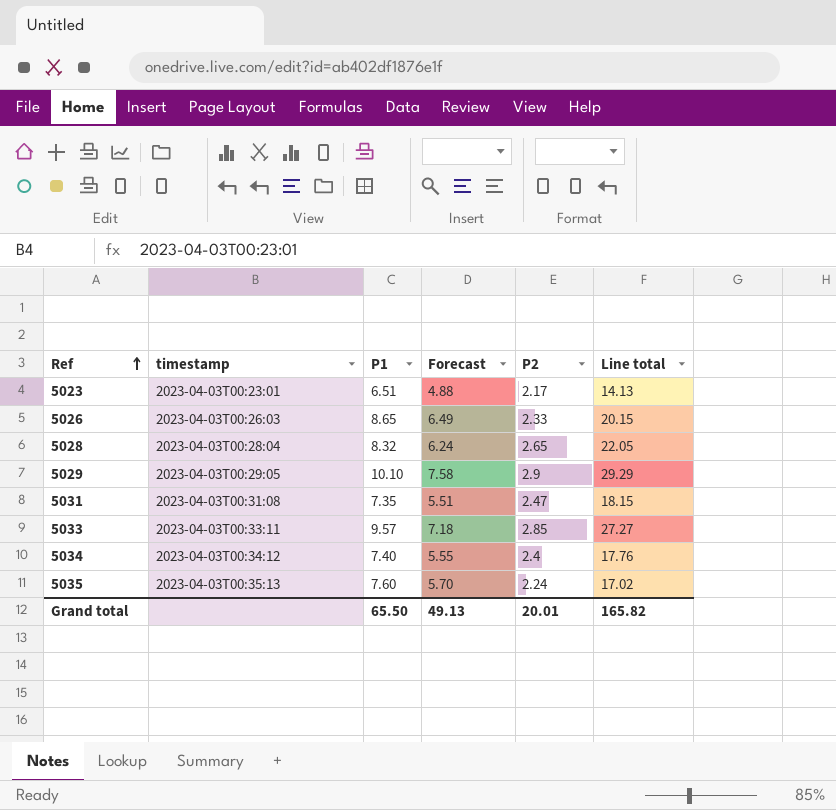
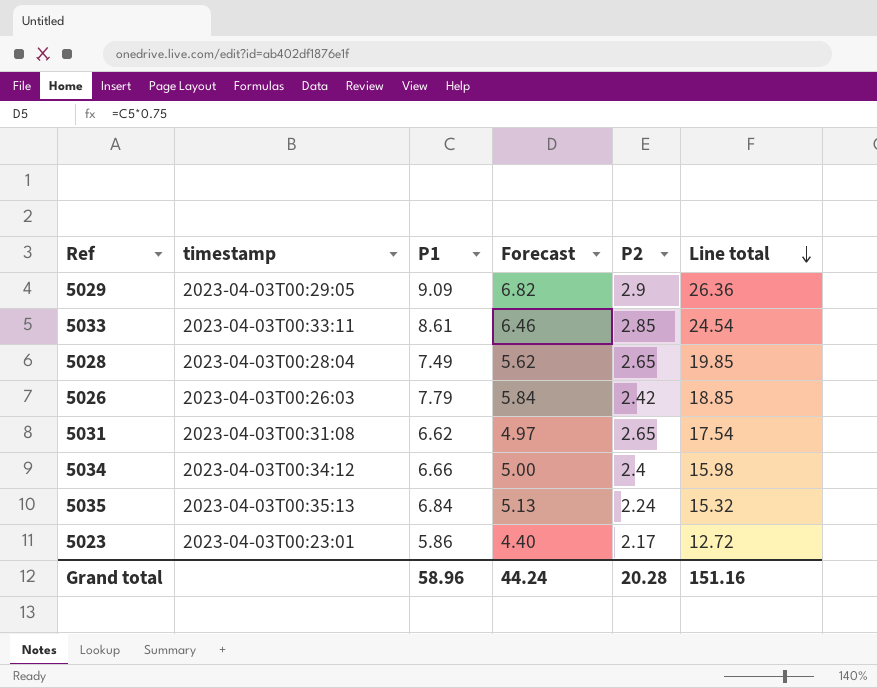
row order: Ref ascending -> Line total descending
5029 | P1: 10.10 -> 9.09
5029 | Forecast: 7.58 -> 6.82
5029 | Line total: 29.29 -> 26.36
5033 | P1: 9.57 -> 8.61
5033 | Forecast: 7.18 -> 6.46
5033 | Line total: 27.27 -> 24.54
5028 | P1: 8.32 -> 7.49
5028 | Forecast: 6.24 -> 5.62
5028 | Line total: 22.05 -> 19.85
5026 | P1: 8.65 -> 7.79
5026 | Forecast: 6.49 -> 5.84
5026 | P2: 2.33 -> 2.42
5026 | Line total: 20.15 -> 18.85
5031 | P1: 7.35 -> 6.62
5031 | Forecast: 5.51 -> 4.97
5031 | P2: 2.47 -> 2.65
5031 | Line total: 18.15 -> 17.54
5034 | P1: 7.40 -> 6.66
5034 | Forecast: 5.55 -> 5.00
5034 | Line total: 17.76 -> 15.98
5035 | P1: 7.60 -> 6.84
5035 | Forecast: 5.70 -> 5.13
5035 | Line total: 17.02 -> 15.32
5023 | P1: 6.51 -> 5.86
5023 | Forecast: 4.88 -> 4.40
5023 | Line total: 14.13 -> 12.72
Grand total | P1: 65.50 -> 58.96
Grand total | Forecast: 49.13 -> 44.24
Grand total | P2: 20.01 -> 20.28
Grand total | Line total: 165.82 -> 151.16

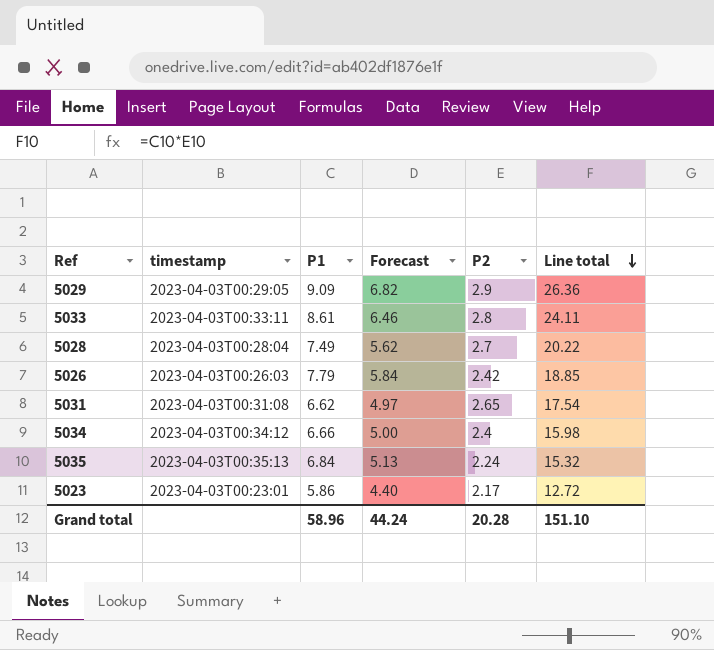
5033 | P2: 2.85 -> 2.8
5033 | Line total: 24.54 -> 24.11
5028 | P2: 2.65 -> 2.7
5028 | Line total: 19.85 -> 20.22
Grand total | Line total: 151.16 -> 151.10

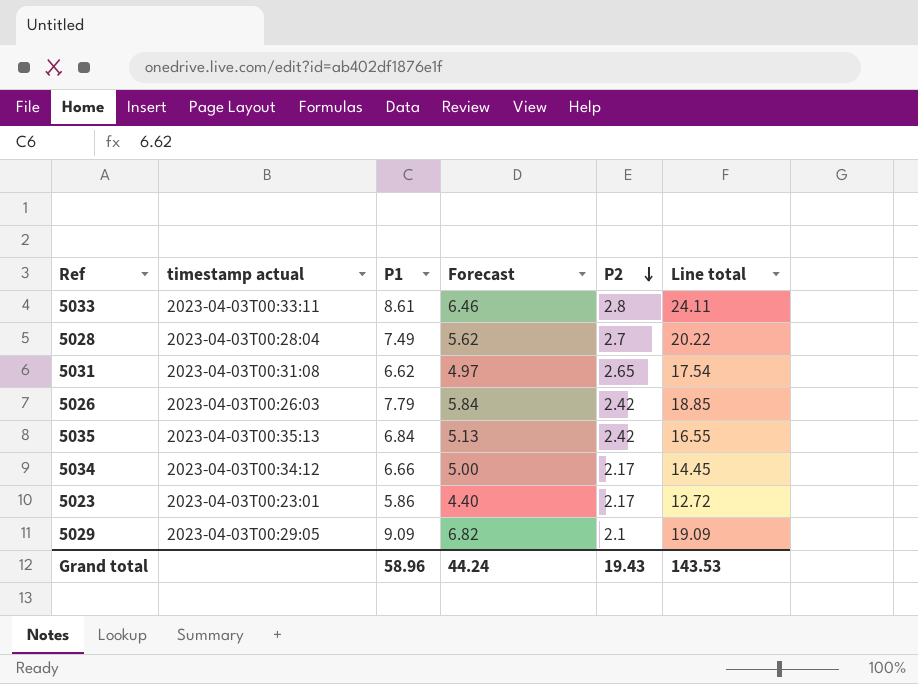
row order: Line total descending -> P2 descending
column name: timestamp -> timestamp actual
5035 | P2: 2.24 -> 2.42
5035 | Line total: 15.32 -> 16.55
5034 | P2: 2.4 -> 2.17
5034 | Line total: 15.98 -> 14.45
5029 | P2: 2.9 -> 2.1
5029 | Line total: 26.36 -> 19.09
Grand total | P2: 20.28 -> 19.43
Grand total | Line total: 151.10 -> 143.53

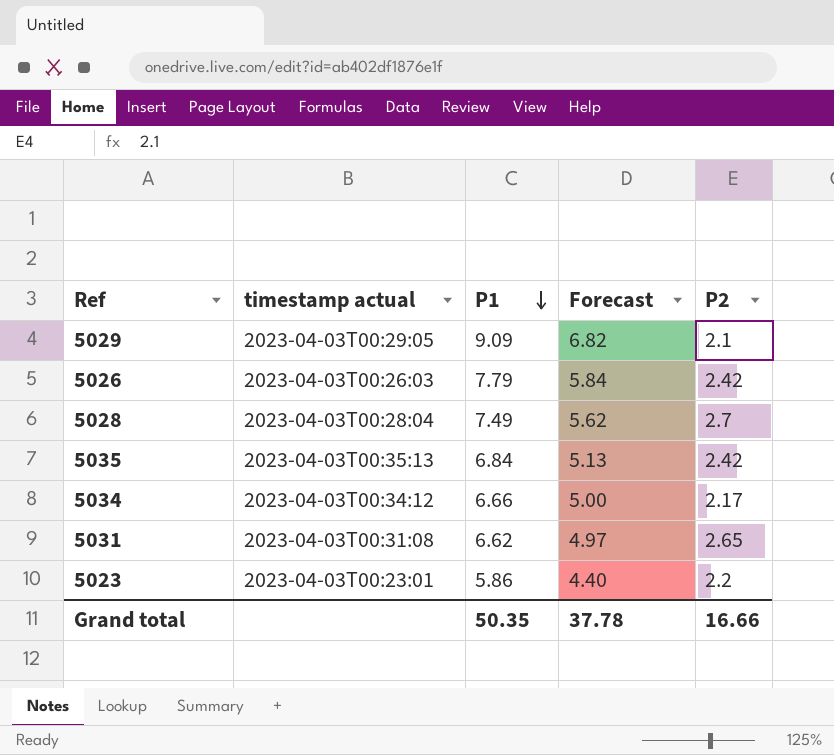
row order: P2 descending -> P1 descending
column Line total | formula: [P1] * [P2] -> none
row 5033: 2023-04-03T00:33:11 | 8.61 | 6.46 | 2.8 | 24.11 -> none
5023 | P2: 2.17 -> 2.2
Grand total | P1: 58.96 -> 50.35
Grand total | Forecast: 44.24 -> 37.78
Grand total | P2: 19.43 -> 16.66

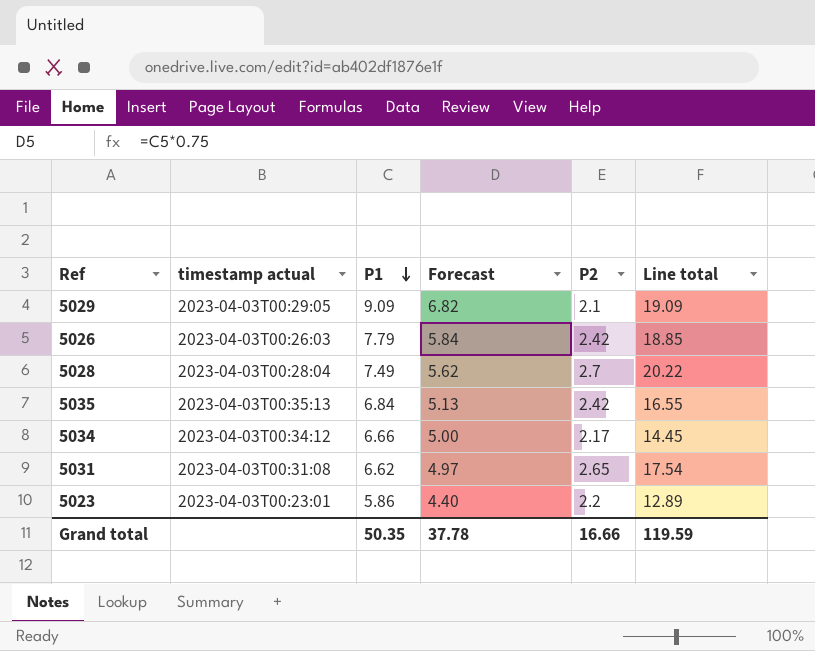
column Line total | formula: none -> [P1] * [P2]

